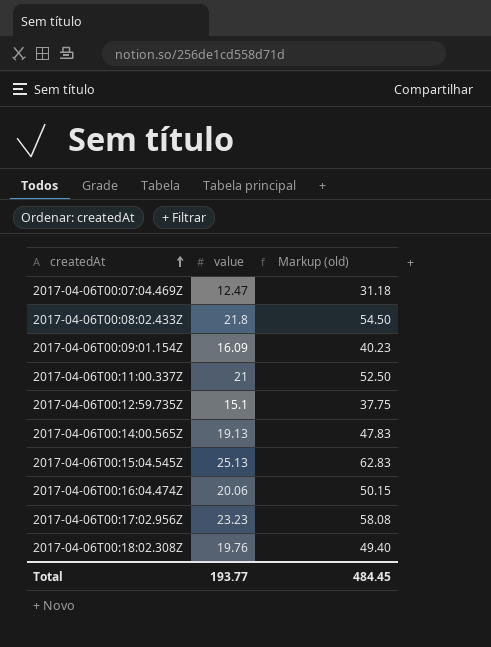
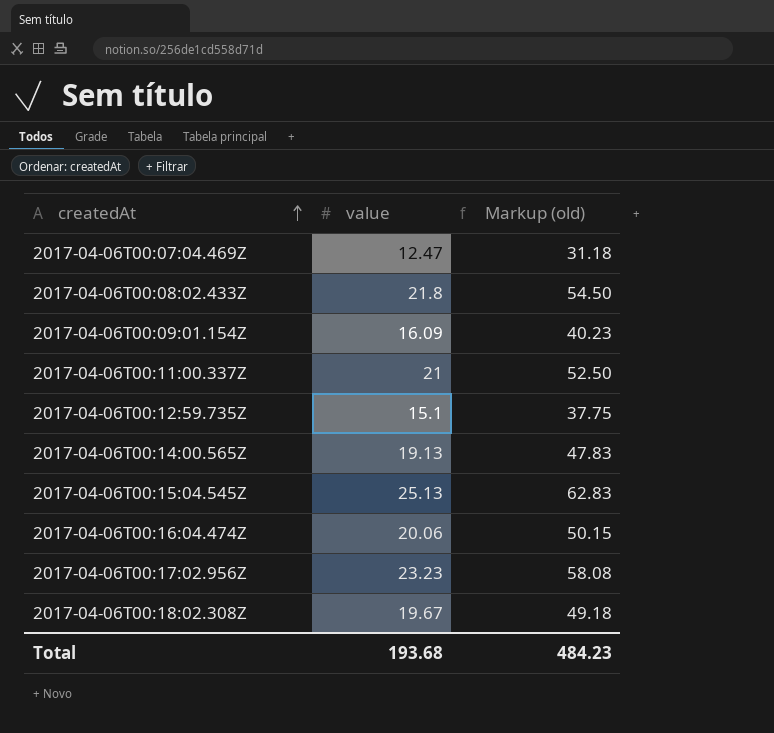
2017-04-06T00:18:02.308Z | value: 19.76 -> 19.67
2017-04-06T00:18:02.308Z | Markup (old): 49.40 -> 49.18
Total | value: 193.77 -> 193.68
Total | Markup (old): 484.45 -> 484.23

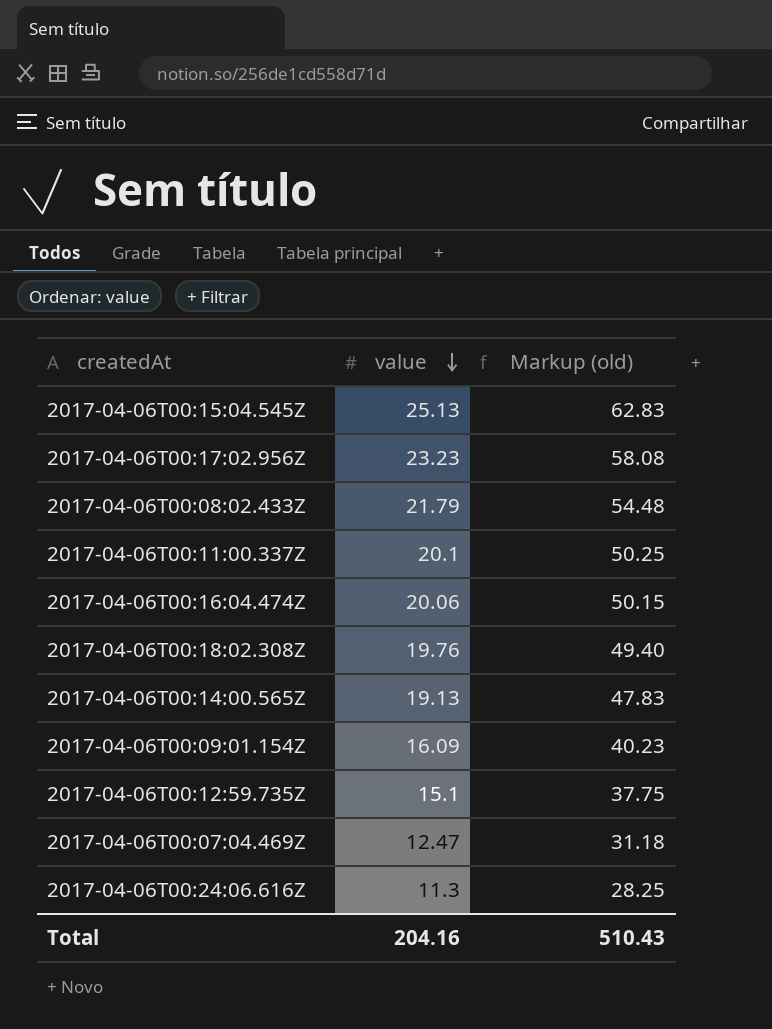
row order: createdAt ascending -> value descending
2017-04-06T00:08:02.433Z | value: 21.8 -> 21.79
2017-04-06T00:08:02.433Z | Markup (old): 54.50 -> 54.48
2017-04-06T00:11:00.337Z | value: 21 -> 20.1
2017-04-06T00:11:00.337Z | Markup (old): 52.50 -> 50.25
2017-04-06T00:18:02.308Z | value: 19.67 -> 19.76
2017-04-06T00:18:02.308Z | Markup (old): 49.18 -> 49.40
row 2017-04-06T00:24:06.616Z: none -> 11.3 | 28.25
Total | value: 193.68 -> 204.16
Total | Markup (old): 484.23 -> 510.43

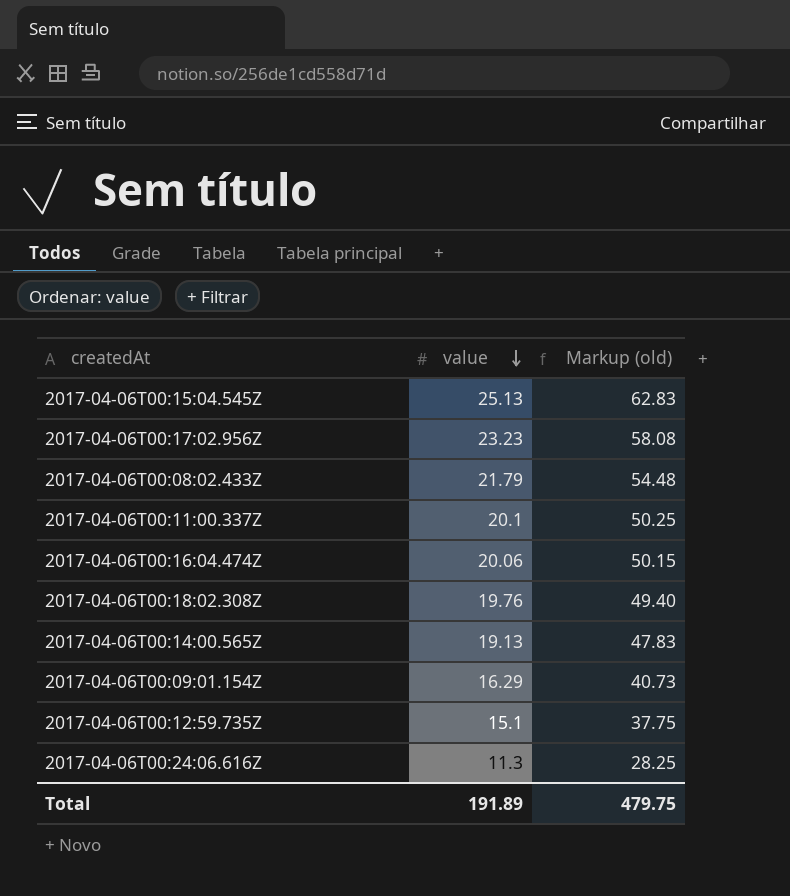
row 2017-04-06T00:07:04.469Z: 12.47 | 31.18 -> none
2017-04-06T00:09:01.154Z | value: 16.09 -> 16.29
2017-04-06T00:09:01.154Z | Markup (old): 40.23 -> 40.73
Total | value: 204.16 -> 191.89
Total | Markup (old): 510.43 -> 479.75

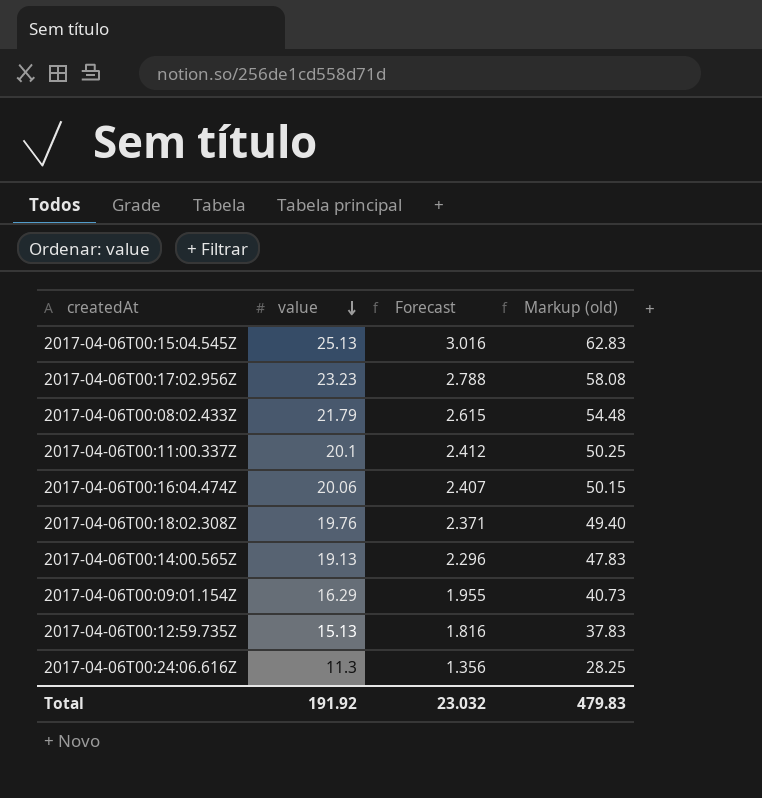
column Forecast | formula: none -> [value] * 0.12
2017-04-06T00:12:59.735Z | value: 15.1 -> 15.13
2017-04-06T00:12:59.735Z | Markup (old): 37.75 -> 37.83
Total | value: 191.89 -> 191.92
Total | Markup (old): 479.75 -> 479.83

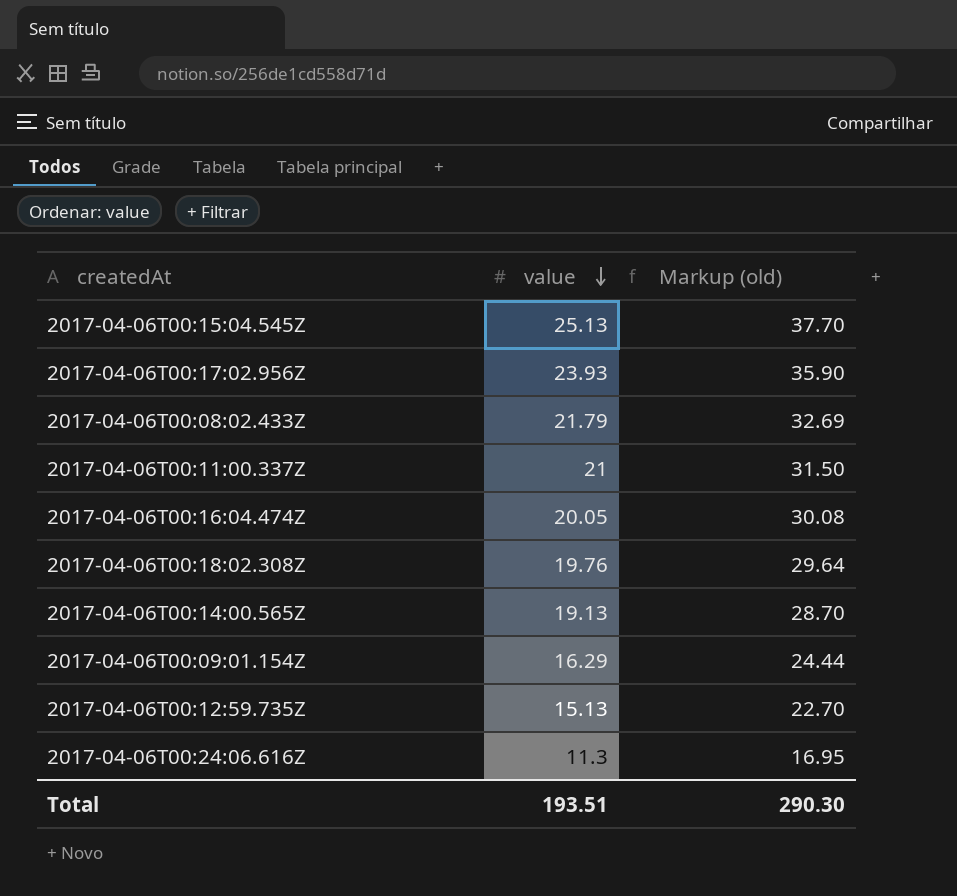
column Forecast | formula: [value] * 0.12 -> none
column Markup (old) | formula: [value] * 2.5 -> [value] * 1.5
2017-04-06T00:17:02.956Z | value: 23.23 -> 23.93
2017-04-06T00:11:00.337Z | value: 20.1 -> 21
2017-04-06T00:16:04.474Z | value: 20.06 -> 20.05
Total | value: 191.92 -> 193.51
Total | Markup (old): 479.83 -> 290.30

